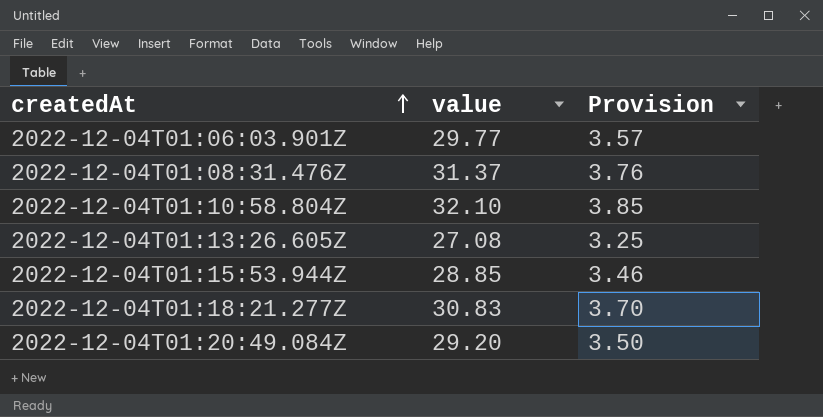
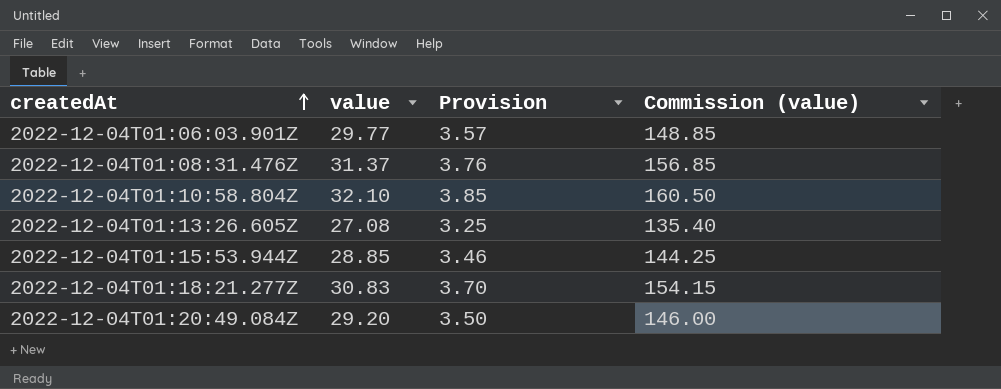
column Commission (value) | formula: none -> [value] * 5

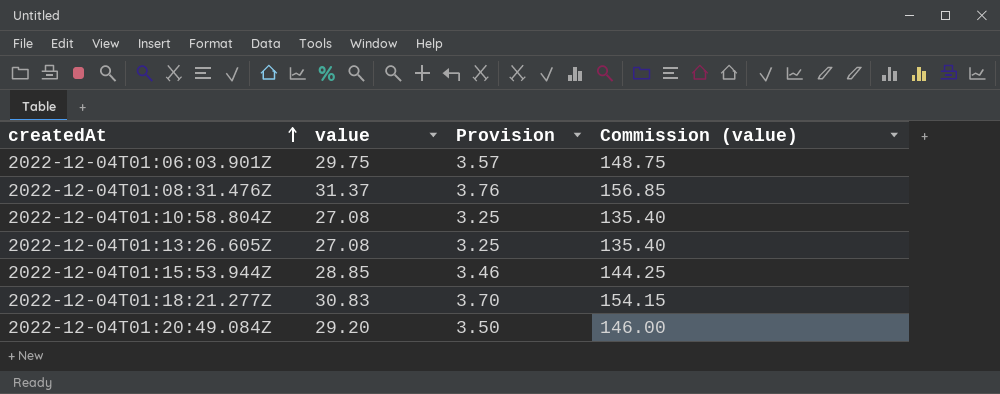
2022-12-04T01:06:03.901Z | value: 29.77 -> 29.75
2022-12-04T01:06:03.901Z | Commission (value): 148.85 -> 148.75
2022-12-04T01:10:58.804Z | value: 32.10 -> 27.08
2022-12-04T01:10:58.804Z | Provision: 3.85 -> 3.25
2022-12-04T01:10:58.804Z | Commission (value): 160.50 -> 135.40

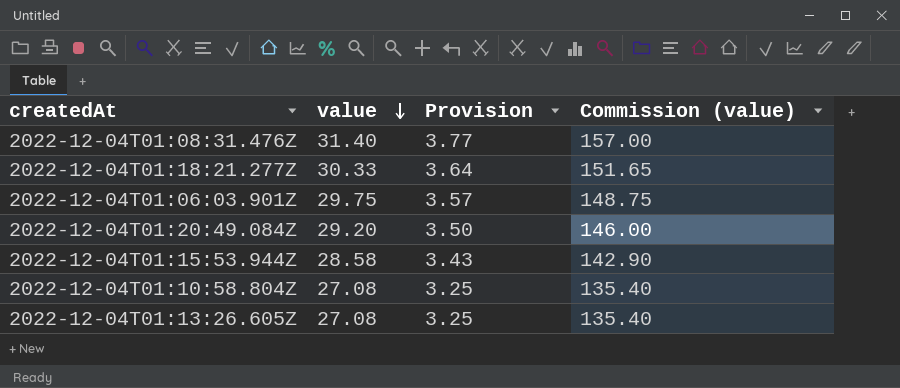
row order: createdAt ascending -> value descending
2022-12-04T01:08:31.476Z | value: 31.37 -> 31.40
2022-12-04T01:08:31.476Z | Provision: 3.76 -> 3.77
2022-12-04T01:08:31.476Z | Commission (value): 156.85 -> 157.00
2022-12-04T01:18:21.277Z | value: 30.83 -> 30.33
2022-12-04T01:18:21.277Z | Provision: 3.70 -> 3.64
2022-12-04T01:18:21.277Z | Commission (value): 154.15 -> 151.65
2022-12-04T01:15:53.944Z | value: 28.85 -> 28.58
2022-12-04T01:15:53.944Z | Provision: 3.46 -> 3.43
2022-12-04T01:15:53.944Z | Commission (value): 144.25 -> 142.90

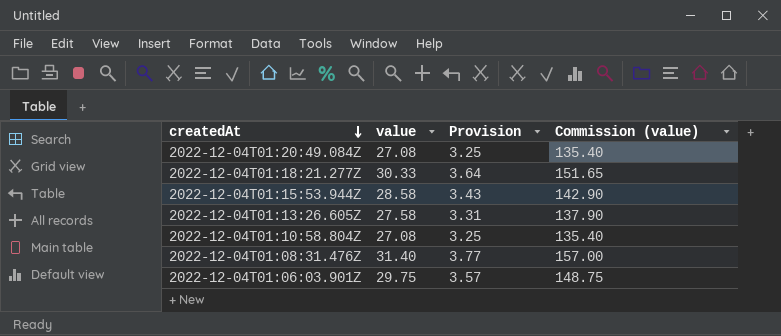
row order: value descending -> createdAt descending
2022-12-04T01:20:49.084Z | value: 29.20 -> 27.08
2022-12-04T01:20:49.084Z | Provision: 3.50 -> 3.25
2022-12-04T01:20:49.084Z | Commission (value): 146.00 -> 135.40
2022-12-04T01:13:26.605Z | value: 27.08 -> 27.58
2022-12-04T01:13:26.605Z | Provision: 3.25 -> 3.31
2022-12-04T01:13:26.605Z | Commission (value): 135.40 -> 137.90

